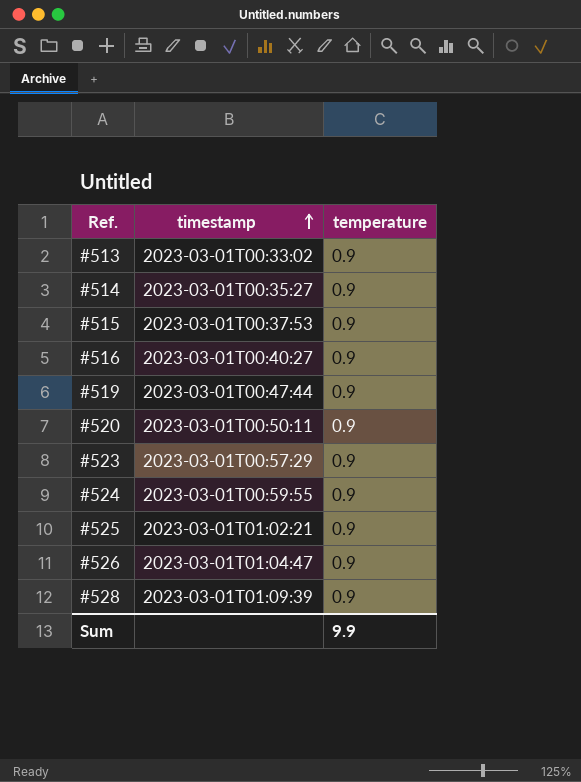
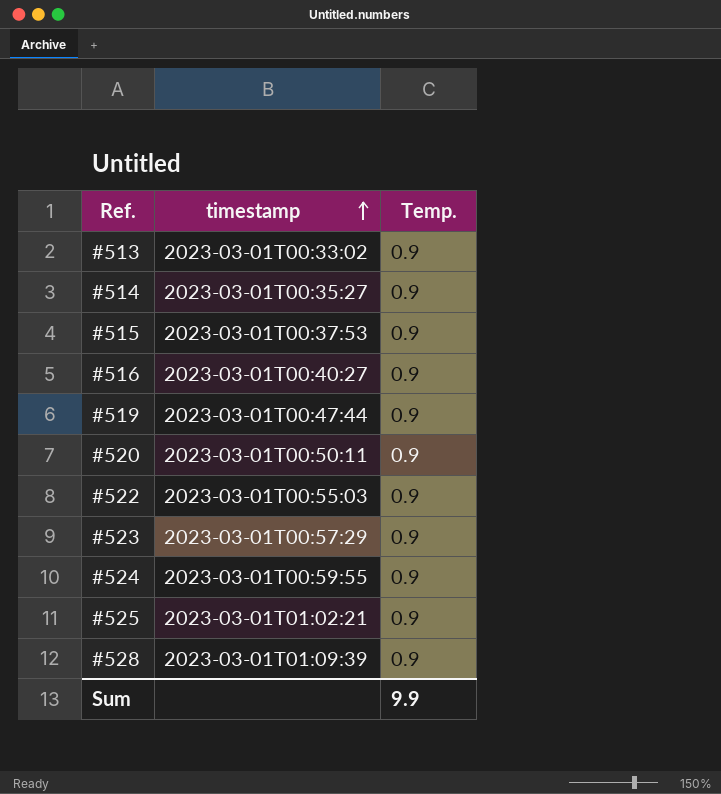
column name: temperature -> Temp.
row #526: 2023-03-01T01:04:47 | 0.9 -> none
row #522: none -> 2023-03-01T00:55:03 | 0.9

